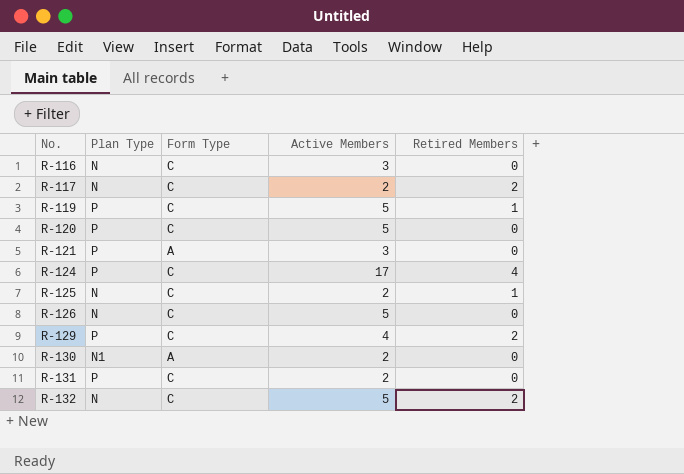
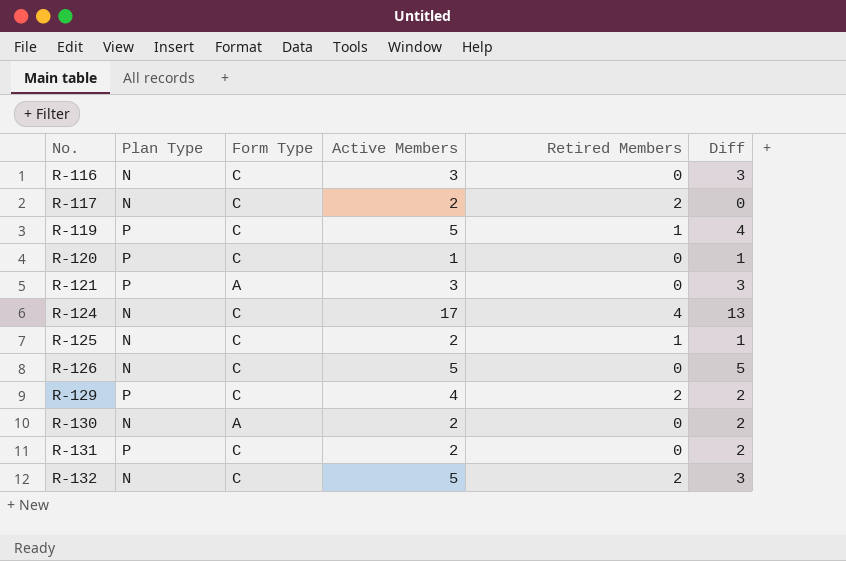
column Diff | formula: none -> [Active Members] - [Retired Members]
R-120 | Active Members: 5 -> 1
R-124 | Plan Type: P -> N
R-130 | Plan Type: N1 -> N

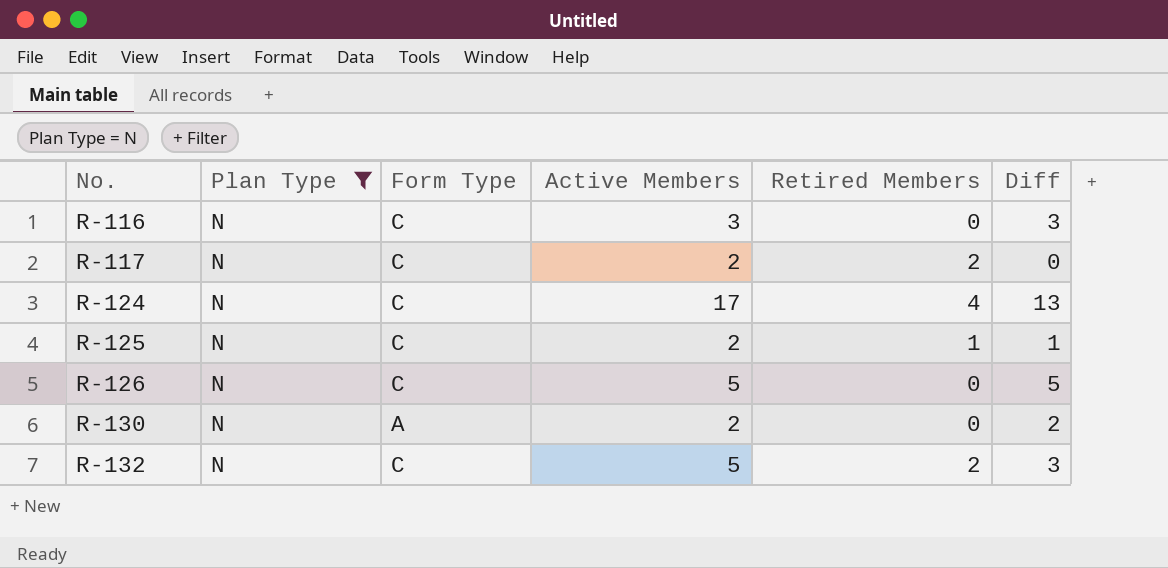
filter: none -> Plan Type = N

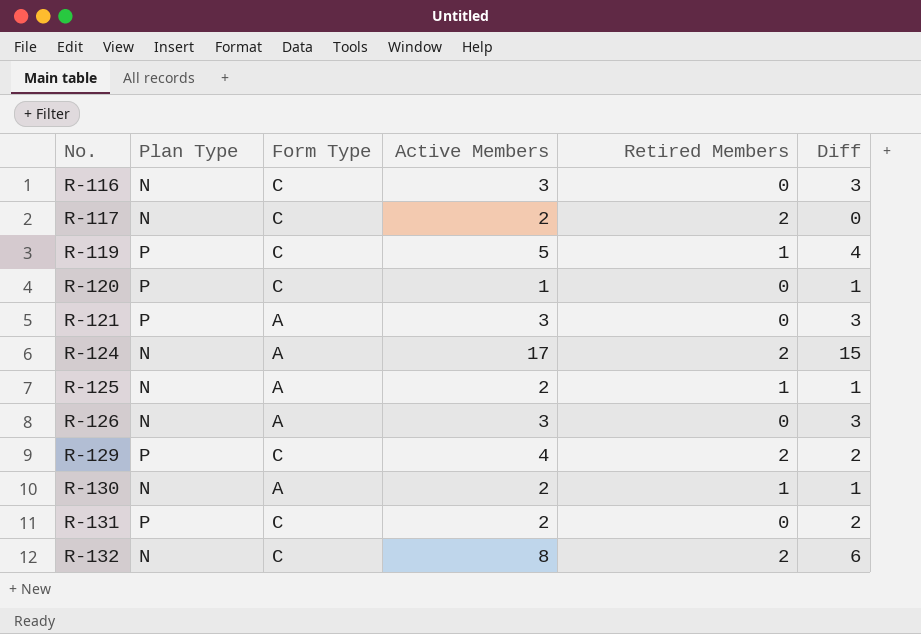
filter: Plan Type = N -> none
R-124 | Form Type: C -> A
R-124 | Retired Members: 4 -> 2
R-124 | Diff: 13 -> 15
R-125 | Form Type: C -> A
R-126 | Form Type: C -> A
R-126 | Active Members: 5 -> 3
R-126 | Diff: 5 -> 3
R-130 | Retired Members: 0 -> 1
R-130 | Diff: 2 -> 1
R-132 | Active Members: 5 -> 8
R-132 | Diff: 3 -> 6

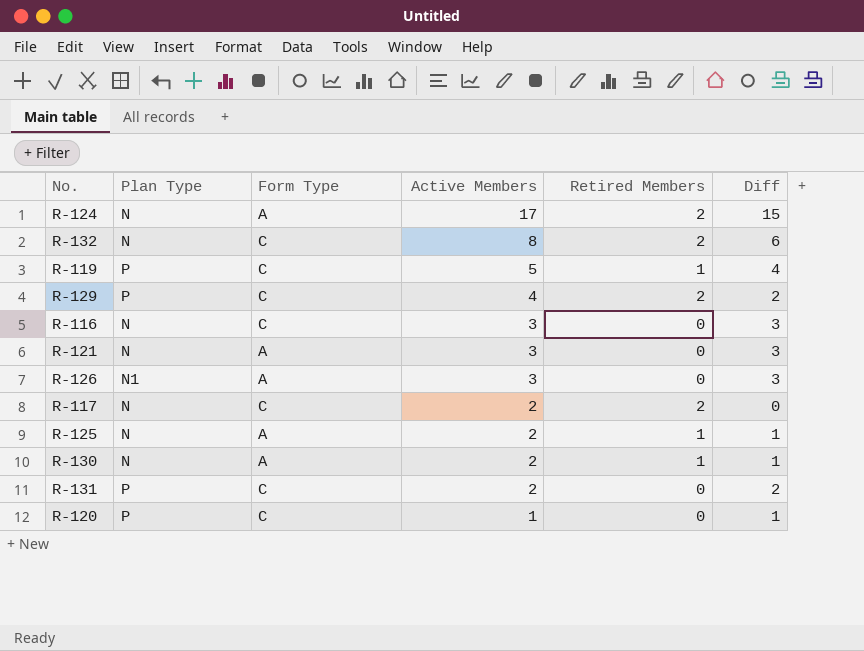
row order: No. ascending -> Active Members descending
R-121 | Plan Type: P -> N
R-126 | Plan Type: N -> N1

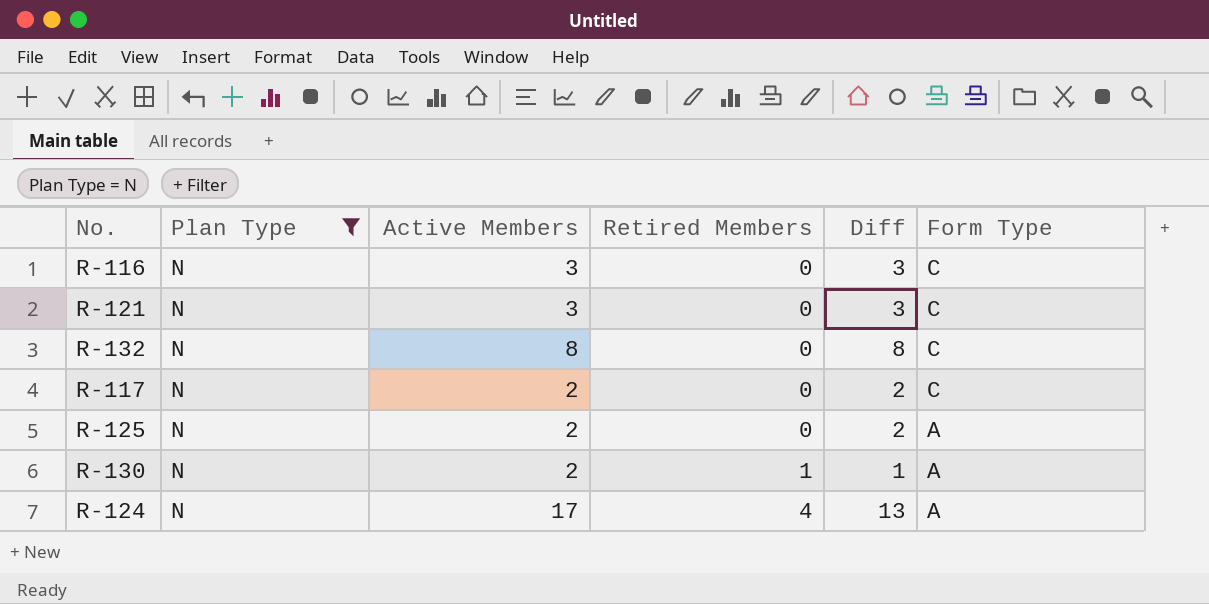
filter: none -> Plan Type = N
row order: Active Members descending -> Retired Members ascending
column Form Type | position: 3 -> 6
R-121 | Form Type: A -> C
R-132 | Retired Members: 2 -> 0
R-132 | Diff: 6 -> 8
R-117 | Retired Members: 2 -> 0
R-117 | Diff: 0 -> 2
R-125 | Retired Members: 1 -> 0
R-125 | Diff: 1 -> 2
R-124 | Retired Members: 2 -> 4
R-124 | Diff: 15 -> 13

